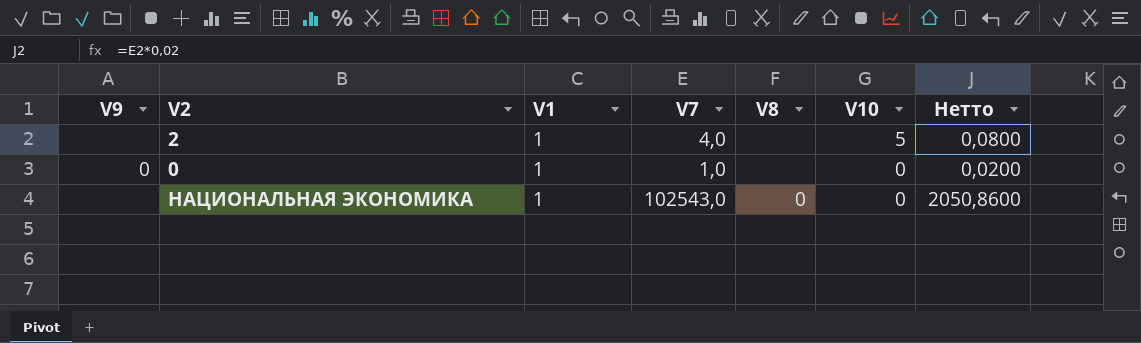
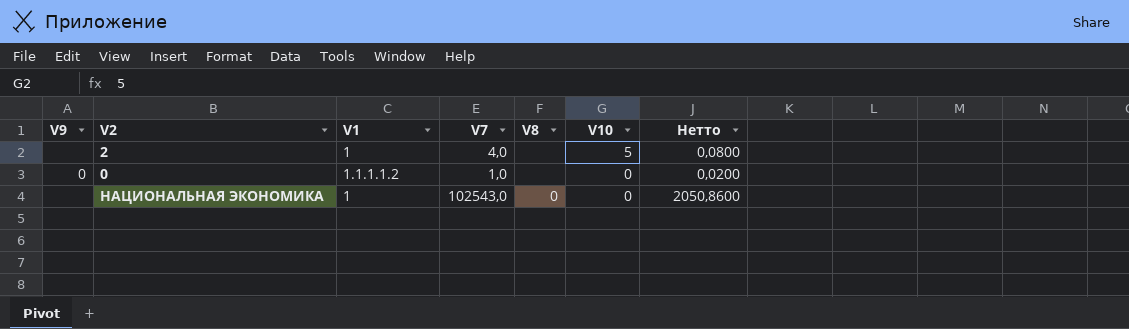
0 | V1: 1 -> 1.1.1.1.2

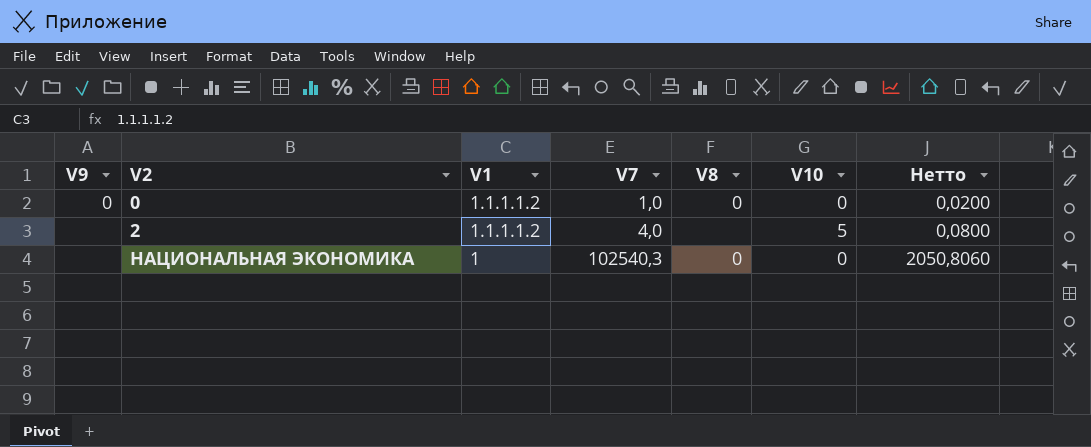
row order: V10 descending -> V2 ascending
0 | V8: none -> 0
2 | V1: 1 -> 1.1.1.1.2
НАЦИОНАЛЬНАЯ ЭКОНОМИКА | V7: 102543,0 -> 102540,3
НАЦИОНАЛЬНАЯ ЭКОНОМИКА | Нетто: 2050,8600 -> 2050,8060

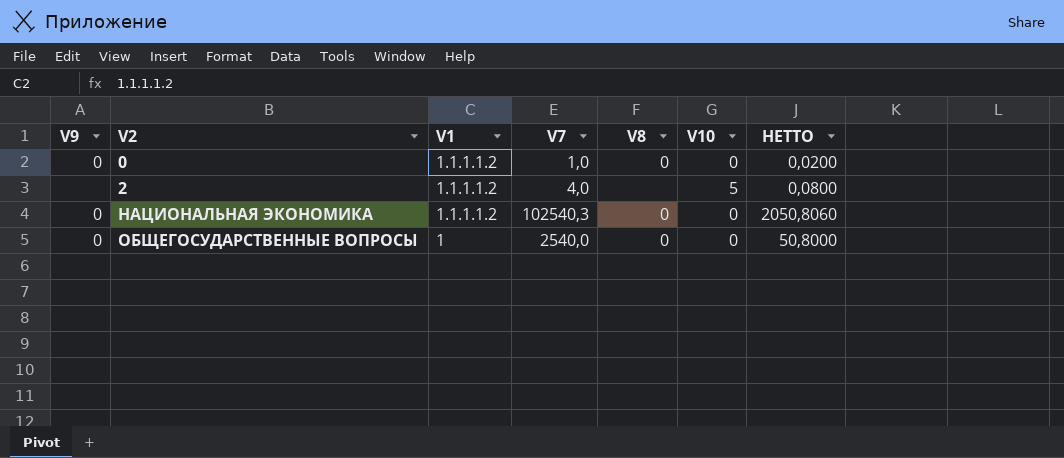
column name: Нетто -> НЕТТО
НАЦИОНАЛЬНАЯ ЭКОНОМИКА | V9: none -> 0
НАЦИОНАЛЬНАЯ ЭКОНОМИКА | V1: 1 -> 1.1.1.1.2
row ОБЩЕГОСУДАРСТВЕННЫЕ ВОПРОСЫ: none -> 0 | 1 | 2540,0 | 0 | 0 | 50,8000

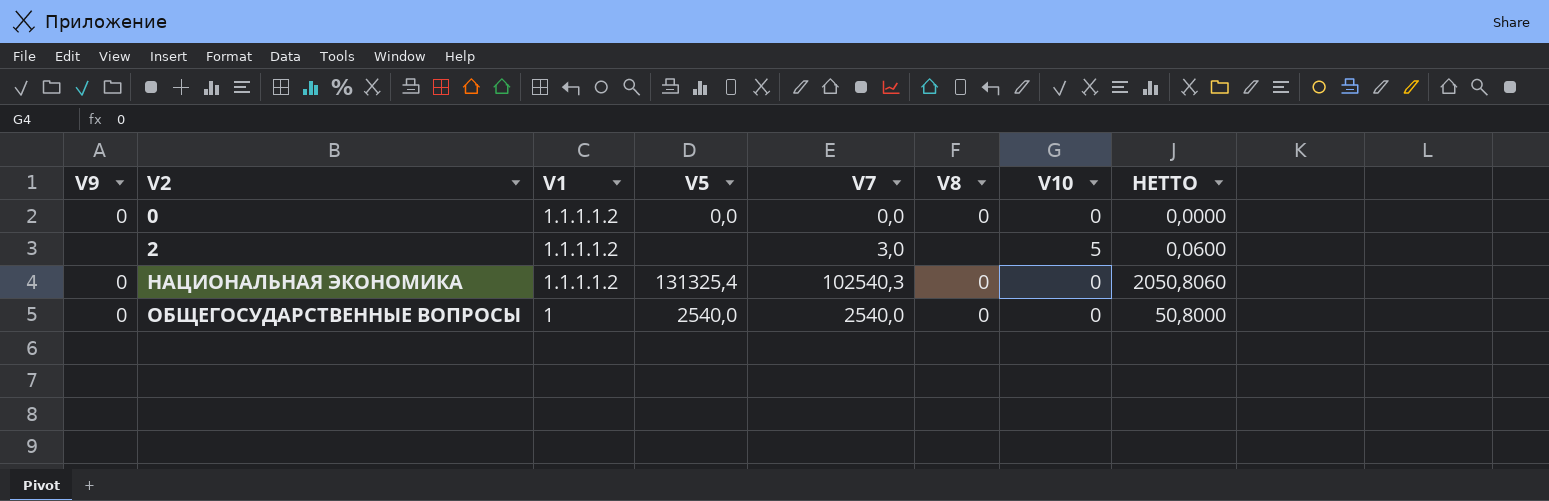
column V5 | position: none -> 4
0 | V7: 1,0 -> 0,0
0 | НЕТТО: 0,0200 -> 0,0000
2 | V7: 4,0 -> 3,0
2 | НЕТТО: 0,0800 -> 0,0600

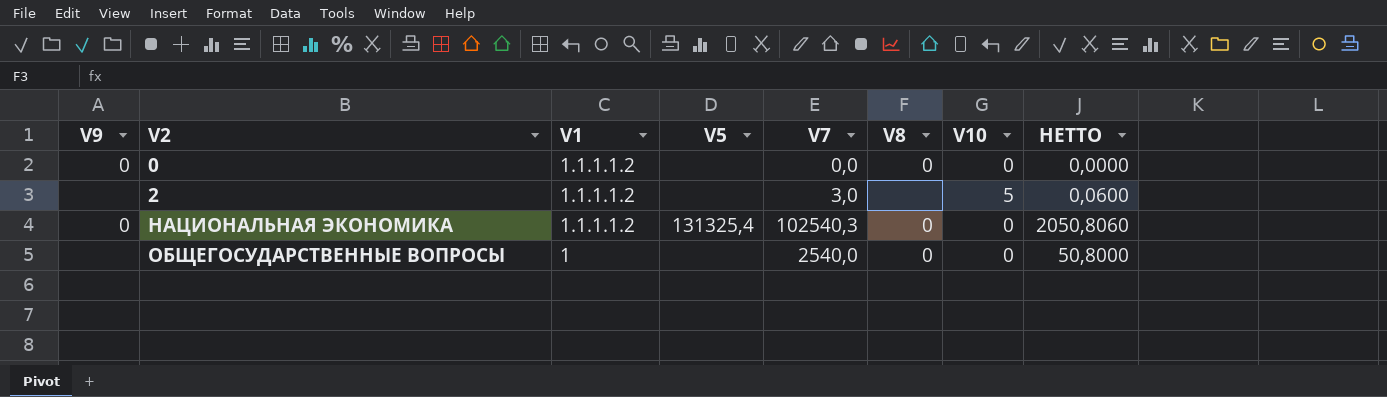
0 | V5: 0,0 -> none
ОБЩЕГОСУДАРСТВЕННЫЕ ВОПРОСЫ | V9: 0 -> none
ОБЩЕГОСУДАРСТВЕННЫЕ ВОПРОСЫ | V5: 2540,0 -> none

